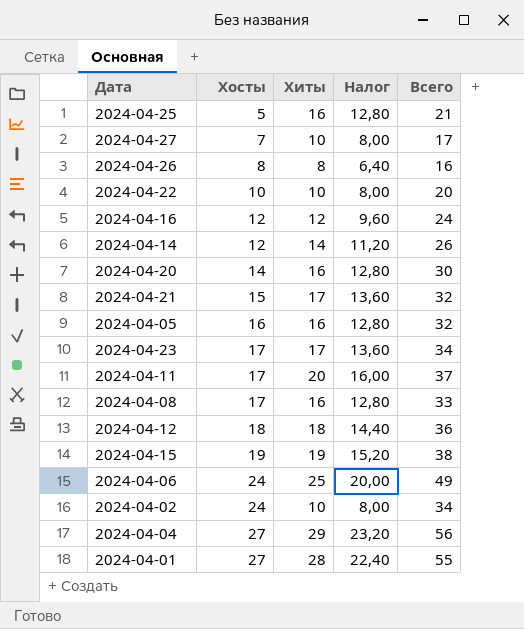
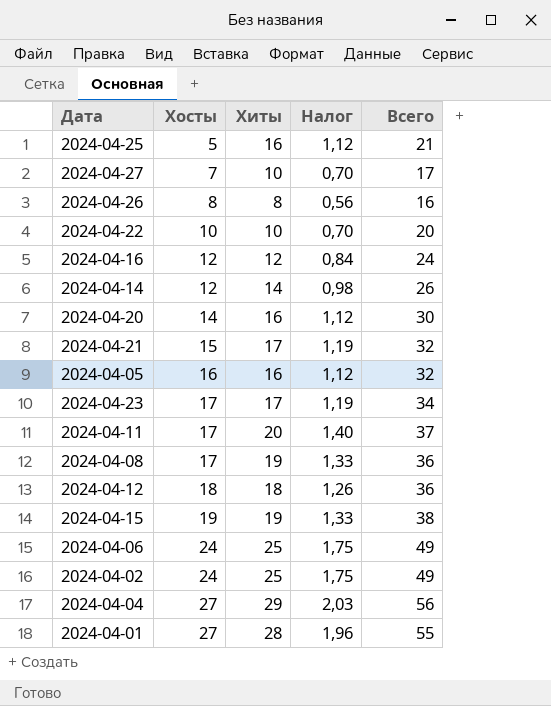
column Налог | formula: [Хиты] * 0,8 -> [Хиты] * 0,07
2024-04-08 | Хиты: 16 -> 19
2024-04-08 | Всего: 33 -> 36
2024-04-02 | Хиты: 10 -> 25
2024-04-02 | Всего: 34 -> 49

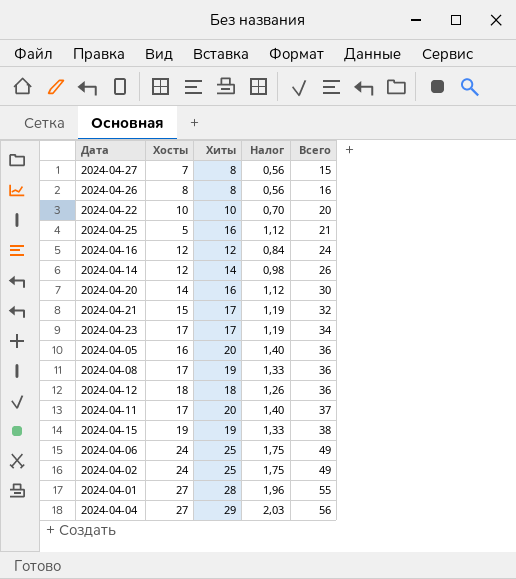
row order: Хосты ascending -> Всего ascending
2024-04-27 | Хиты: 10 -> 8
2024-04-27 | Налог: 0,70 -> 0,56
2024-04-27 | Всего: 17 -> 15
2024-04-05 | Хиты: 16 -> 20
2024-04-05 | Налог: 1,12 -> 1,40
2024-04-05 | Всего: 32 -> 36

